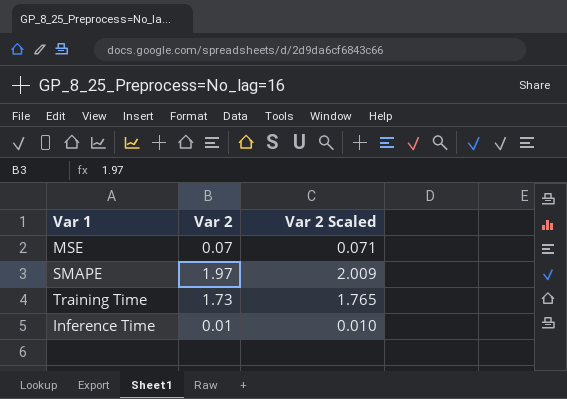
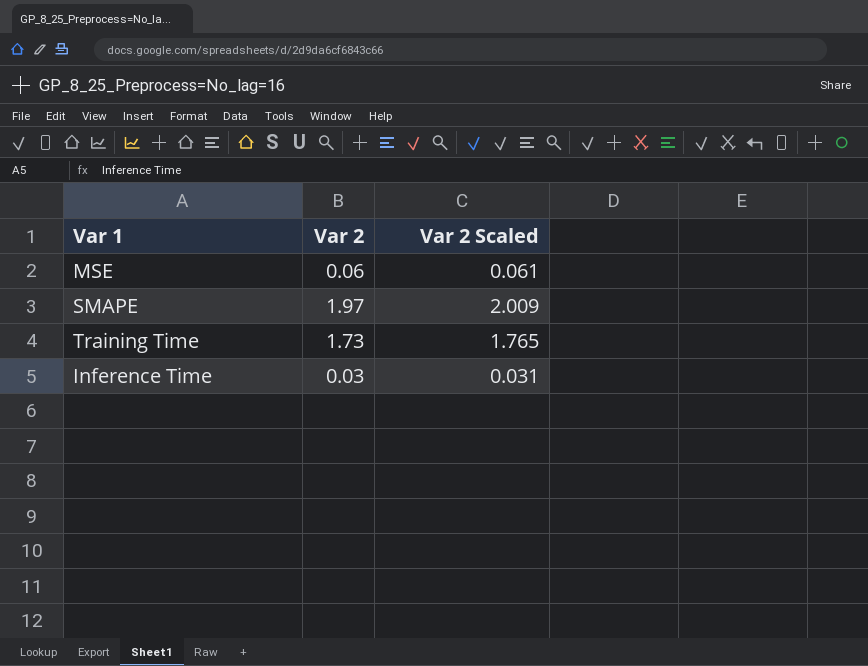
MSE | Var 2: 0.07 -> 0.06
MSE | Var 2 Scaled: 0.071 -> 0.061
Inference Time | Var 2: 0.01 -> 0.03
Inference Time | Var 2 Scaled: 0.010 -> 0.031

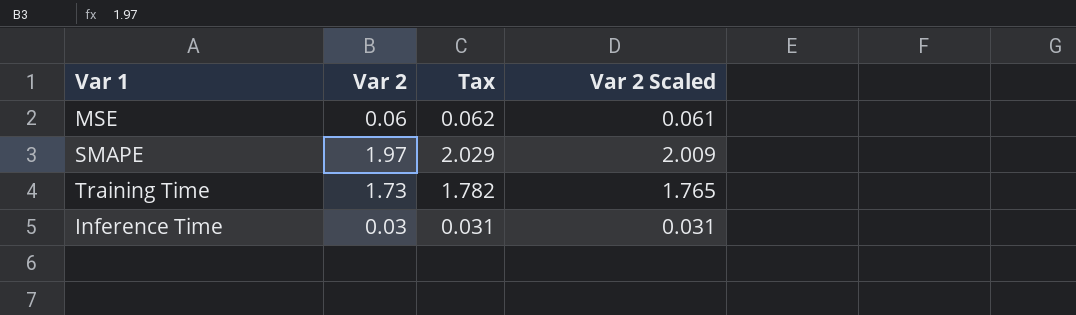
column Tax | formula: none -> [Var 2] * 1.03

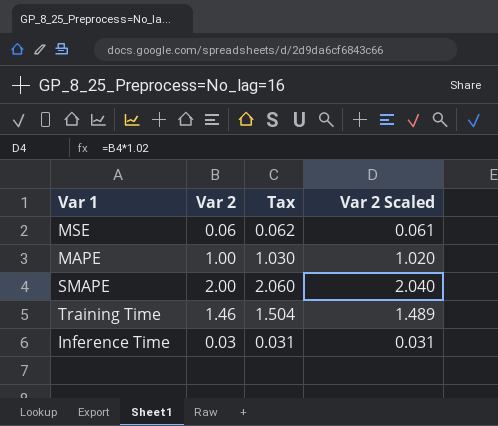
row MAPE: none -> 1.00 | 1.030 | 1.020
SMAPE | Var 2: 1.97 -> 2.00
SMAPE | Tax: 2.029 -> 2.060
SMAPE | Var 2 Scaled: 2.009 -> 2.040
Training Time | Var 2: 1.73 -> 1.46
Training Time | Tax: 1.782 -> 1.504
Training Time | Var 2 Scaled: 1.765 -> 1.489

